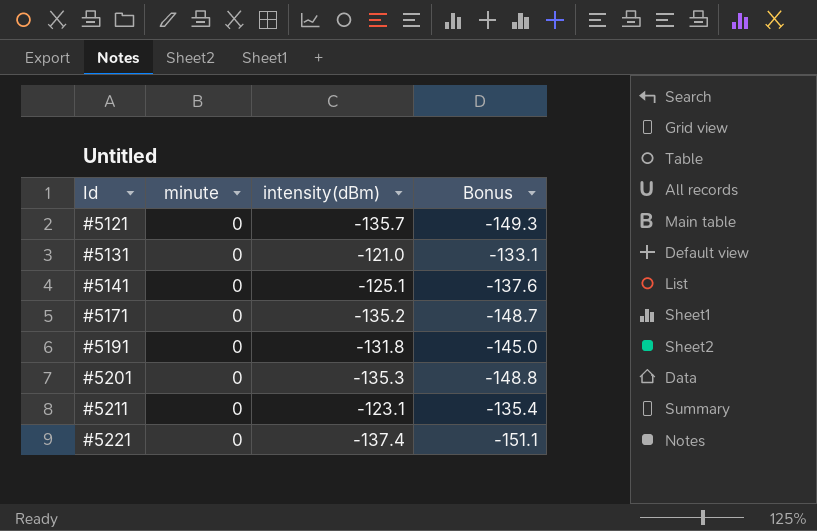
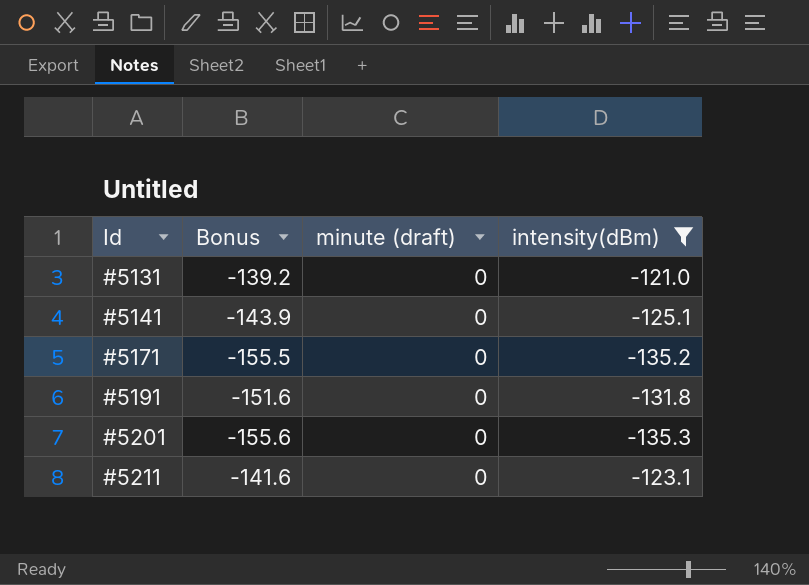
filter: none -> intensity(dBm) >= -135.3
column Bonus | formula: [intensity(dBm)] * 1.1 -> [intensity(dBm)] * 1.15
column Bonus | position: 4 -> 2
column name: minute -> minute (draft)

